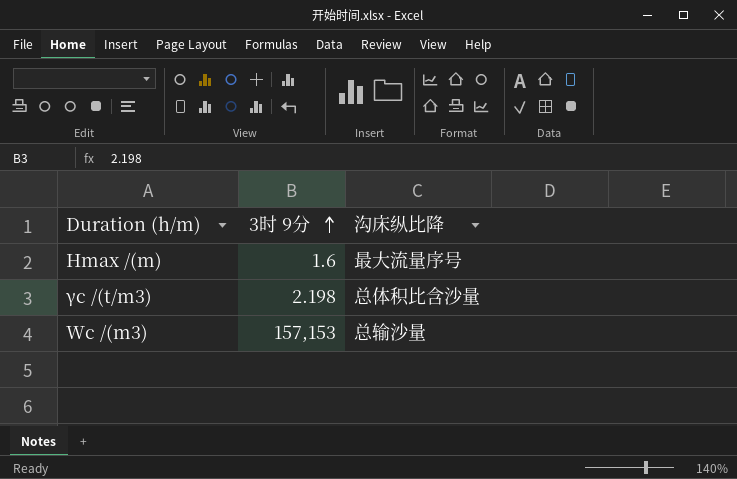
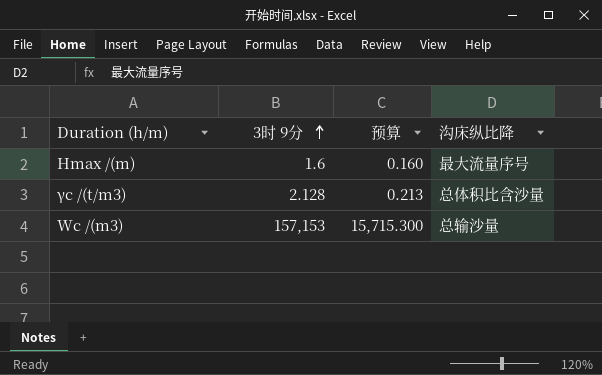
column 预算 | formula: none -> [3时 9分] * 0.1
γc /(t/m3) | 3时 9分: 2.198 -> 2.128

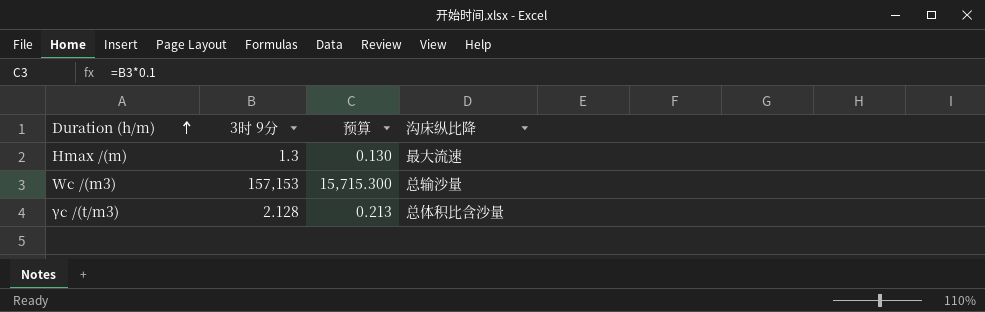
row order: 3时 9分 ascending -> Duration (h/m) ascending
Hmax /(m) | 3时 9分: 1.6 -> 1.3
Hmax /(m) | 预算: 0.160 -> 0.130
Hmax /(m) | 沟床纵比降: 最大流量序号 -> 最大流速

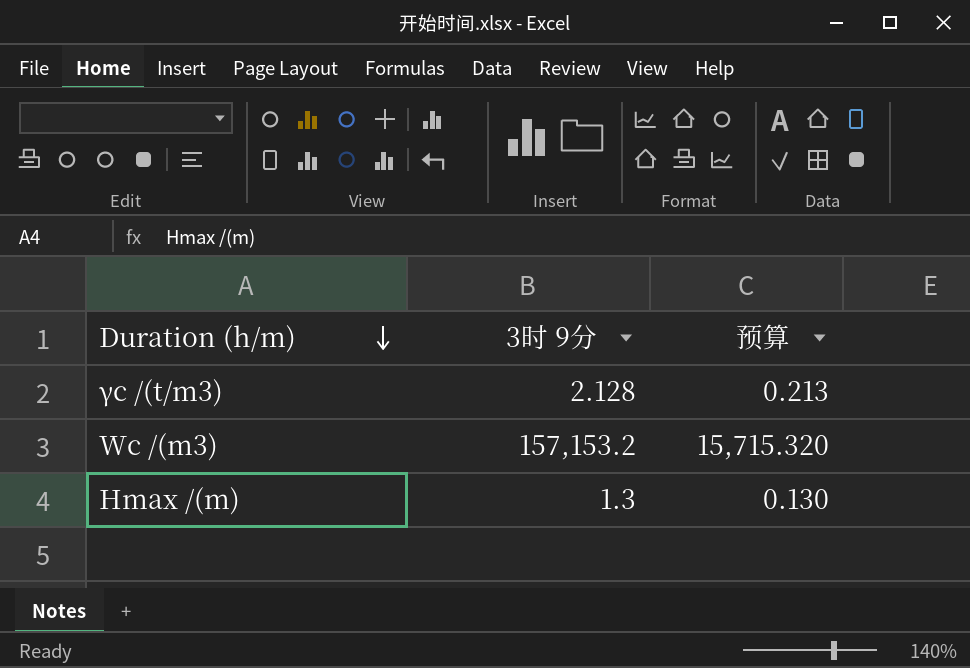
row order: Duration (h/m) ascending -> Duration (h/m) descending
column 沟床纵比降 | position: 4 -> none
Wc /(m3) | 3时 9分: 157,153 -> 157,153.2
Wc /(m3) | 预算: 15,715.300 -> 15,715.320

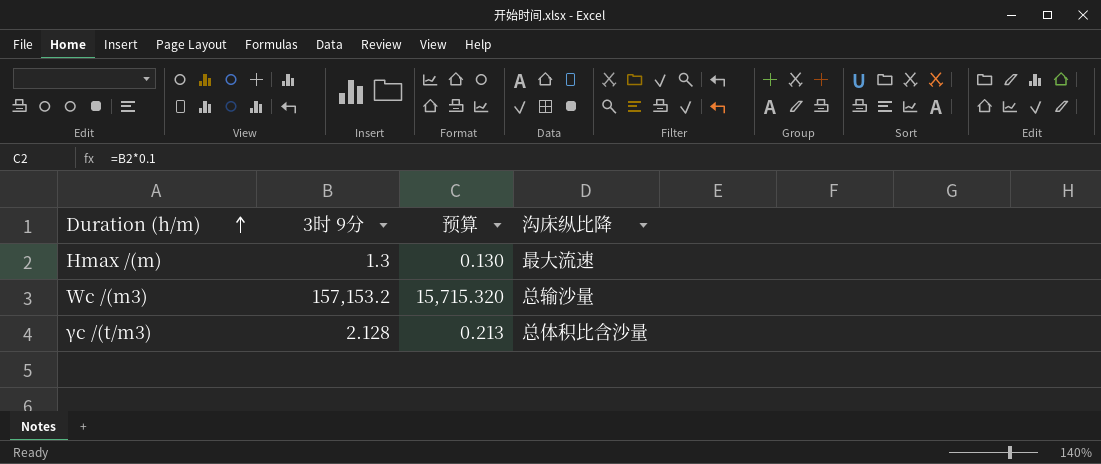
row order: Duration (h/m) descending -> Duration (h/m) ascending
column 沟床纵比降 | position: none -> 4

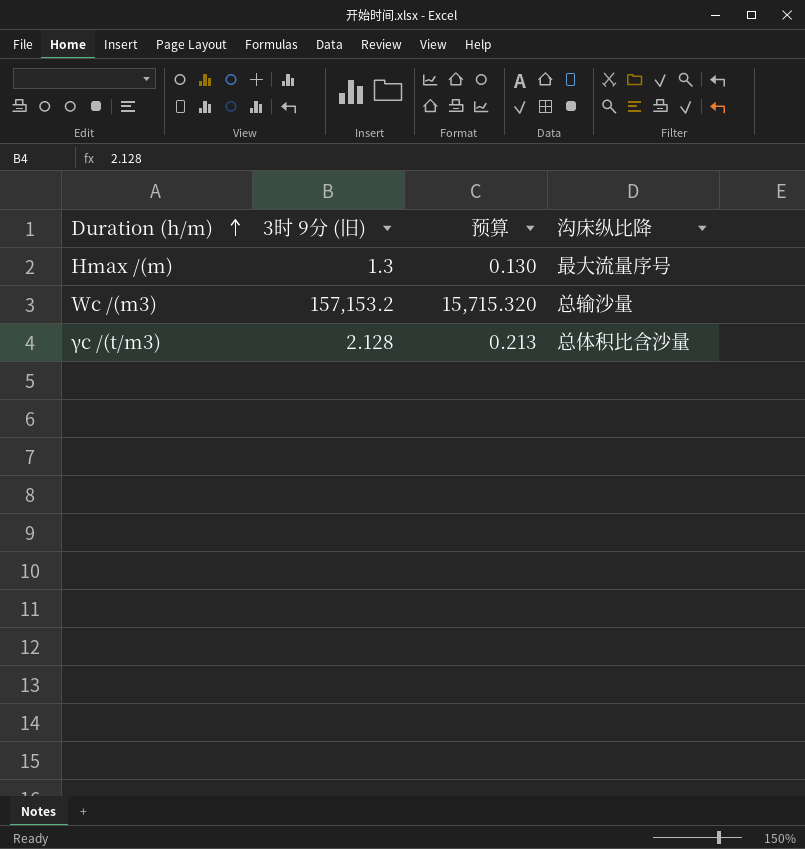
column name: 3时 9分 -> 3时 9分 (旧)
Hmax /(m) | 沟床纵比降: 最大流速 -> 最大流量序号

